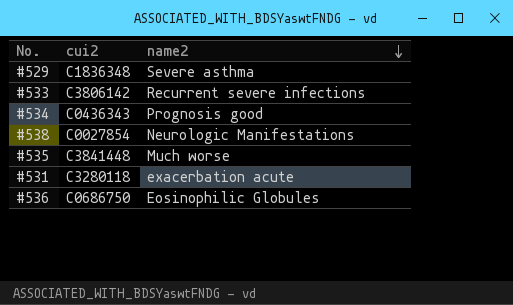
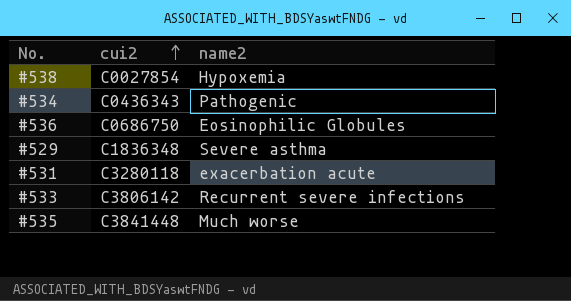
row order: name2 descending -> cui2 ascending
#538 | name2: Neurologic Manifestations -> Hypoxemia
#534 | name2: Prognosis good -> Pathogenic

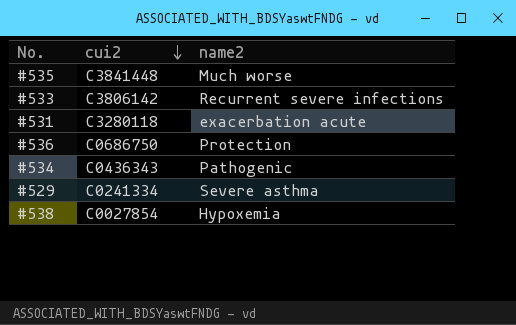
row order: cui2 ascending -> cui2 descending
#536 | name2: Eosinophilic Globules -> Protection
#529 | cui2: C1836348 -> C0241334

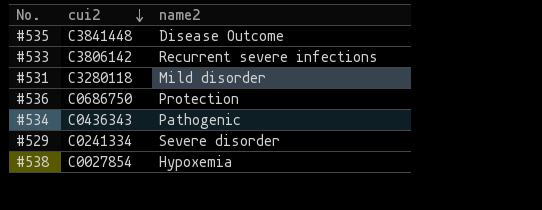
#535 | name2: Much worse -> Disease Outcome
#531 | name2: exacerbation acute -> Mild disorder
#529 | name2: Severe asthma -> Severe disorder

